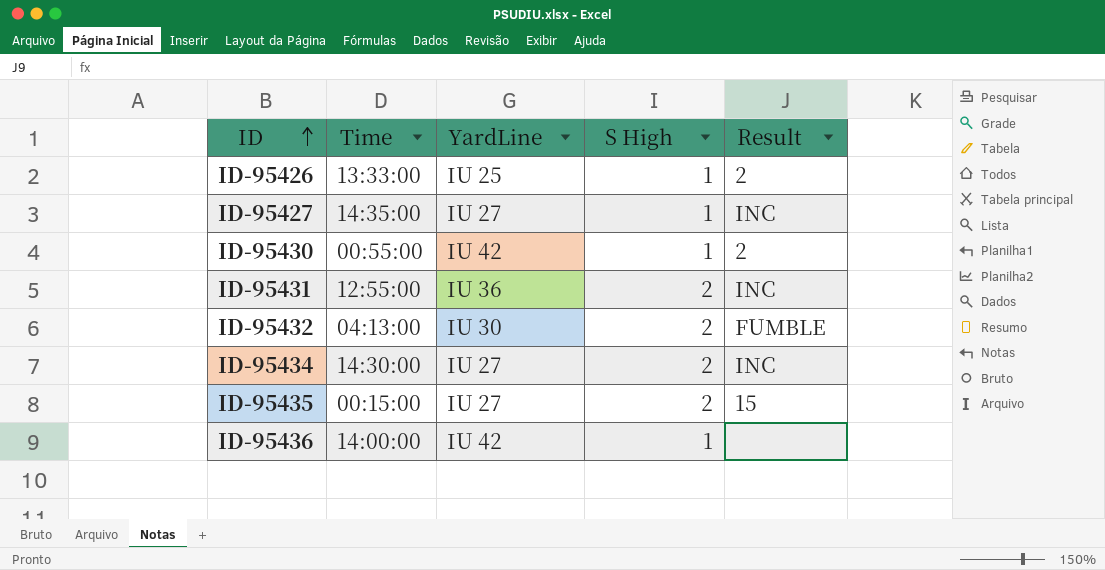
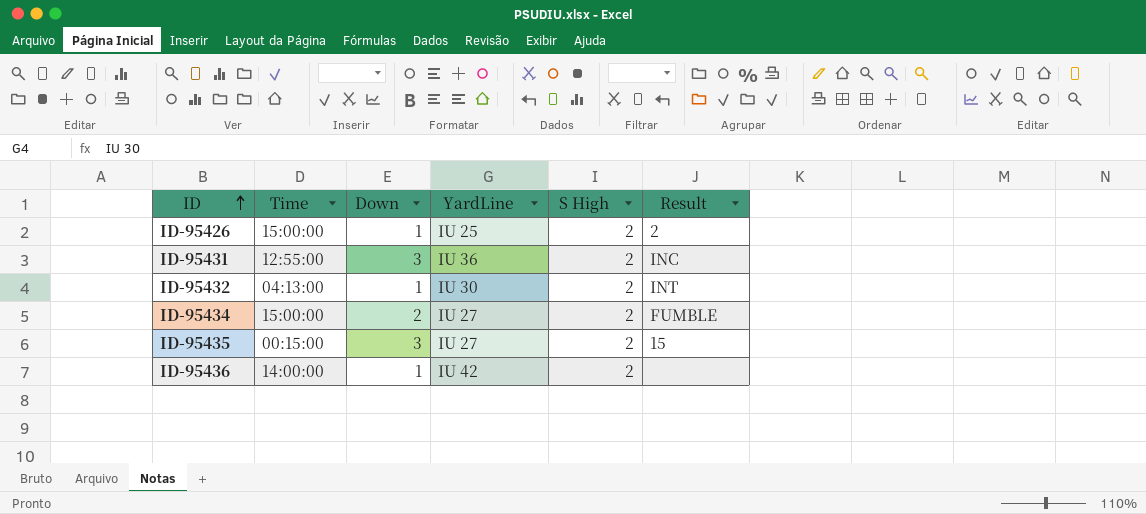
column Down | position: none -> 3
row ID-95427: 14:35:00 | IU 27 | 1 | INC -> none
row ID-95430: 00:55:00 | IU 42 | 1 | 2 -> none
ID-95426 | Time: 13:33:00 -> 15:00:00
ID-95426 | S High: 1 -> 2
ID-95432 | Result: FUMBLE -> INT
ID-95434 | Time: 14:30:00 -> 15:00:00
ID-95434 | Result: INC -> FUMBLE
ID-95436 | S High: 1 -> 2

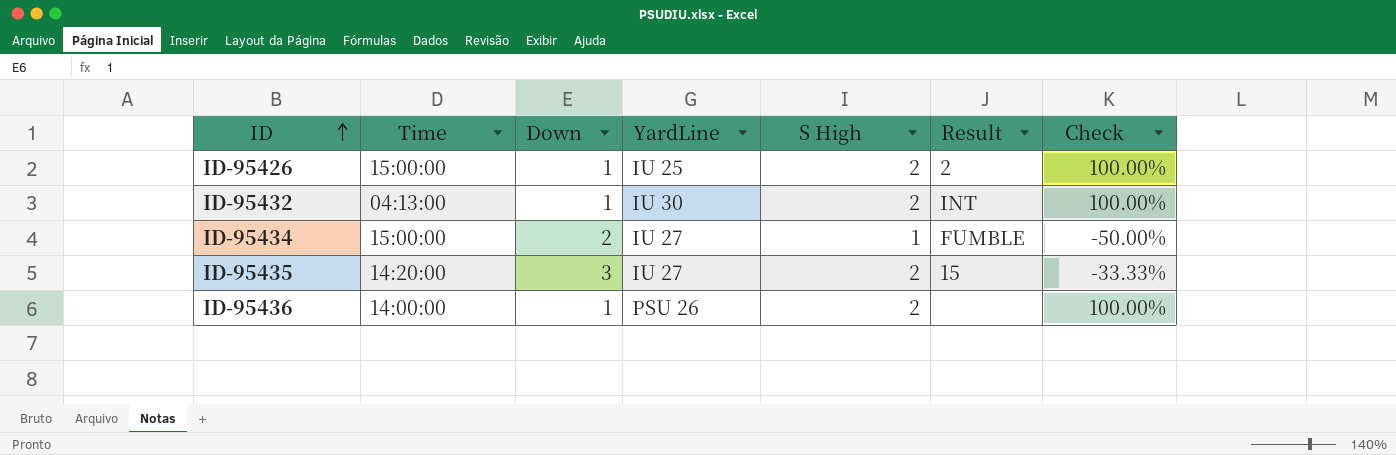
column Check | formula: none -> ([S High] - [Down]) / [Down]
row ID-95431: 12:55:00 | 3 | IU 36 | 2 | INC -> none
ID-95434 | S High: 2 -> 1
ID-95435 | Time: 00:15:00 -> 14:20:00
ID-95436 | YardLine: IU 42 -> PSU 26

